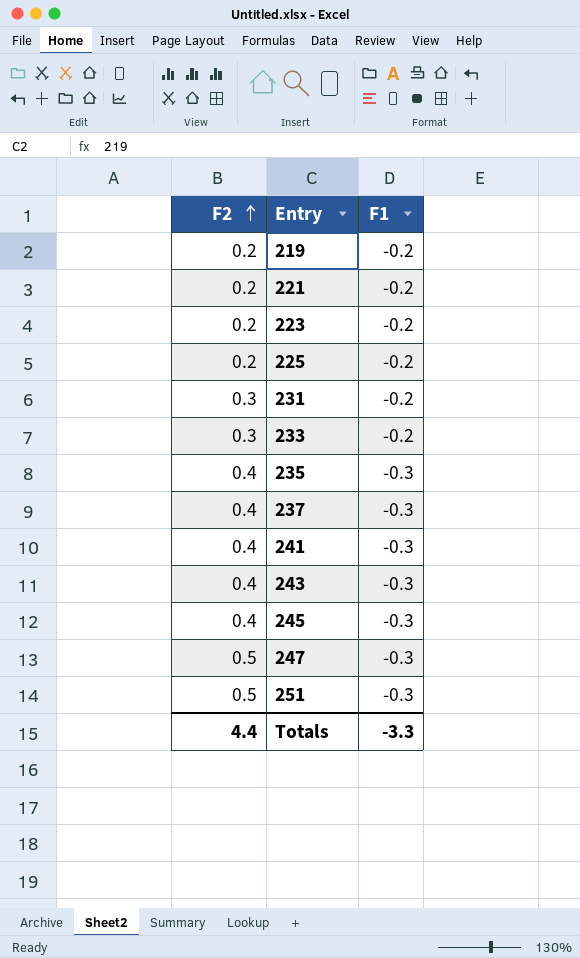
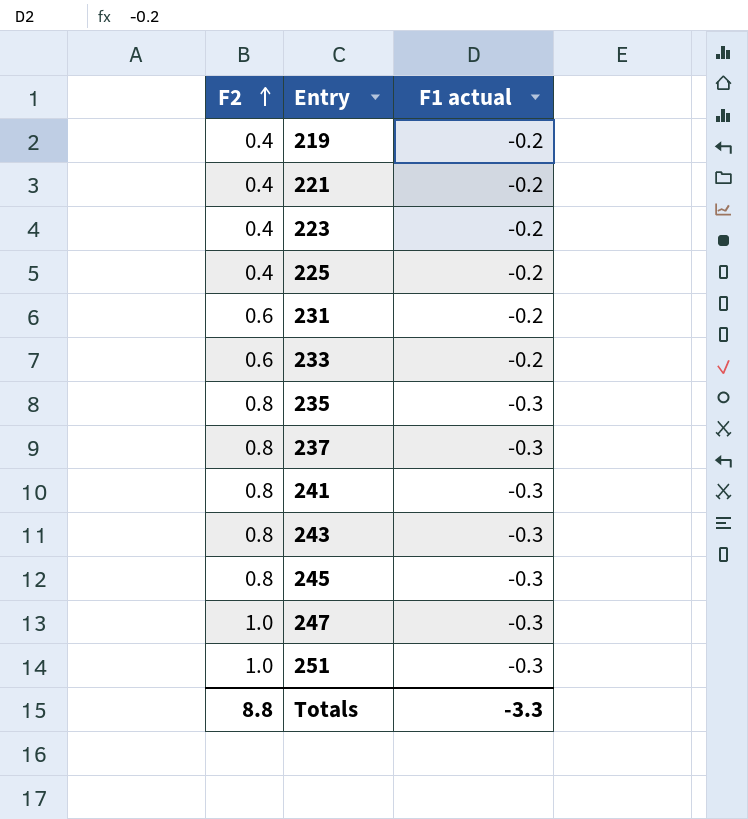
column name: F1 -> F1 actual
219 | F2: 0.2 -> 0.4
221 | F2: 0.2 -> 0.4
223 | F2: 0.2 -> 0.4
225 | F2: 0.2 -> 0.4
231 | F2: 0.3 -> 0.6
233 | F2: 0.3 -> 0.6
235 | F2: 0.4 -> 0.8
237 | F2: 0.4 -> 0.8
241 | F2: 0.4 -> 0.8
243 | F2: 0.4 -> 0.8
245 | F2: 0.4 -> 0.8
247 | F2: 0.5 -> 1.0
251 | F2: 0.5 -> 1.0
Totals | F2: 4.4 -> 8.8

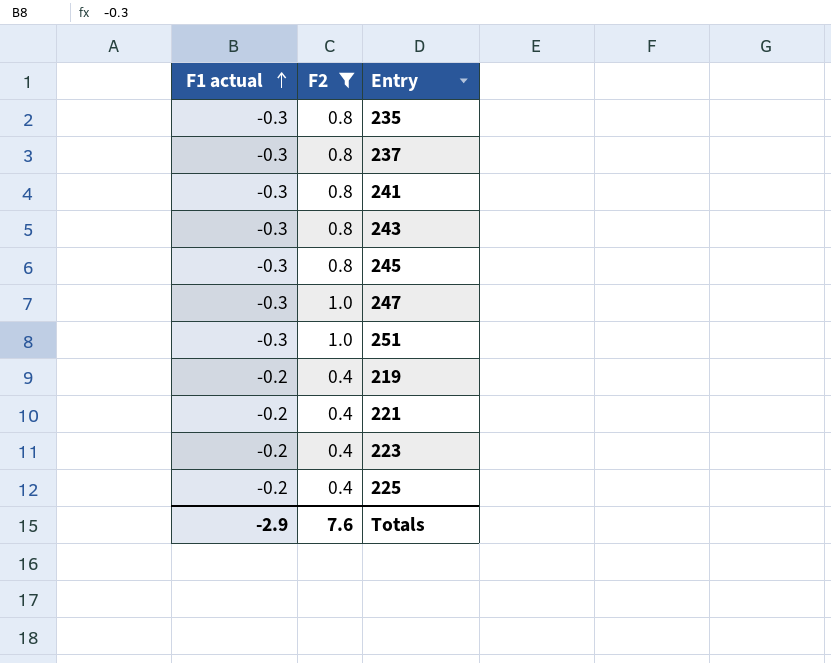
filter: none -> F2 != 0.6
row order: F2 ascending -> F1 actual ascending
column F1 actual | position: 3 -> 1
Totals | F1 actual: -3.3 -> -2.9
Totals | F2: 8.8 -> 7.6

